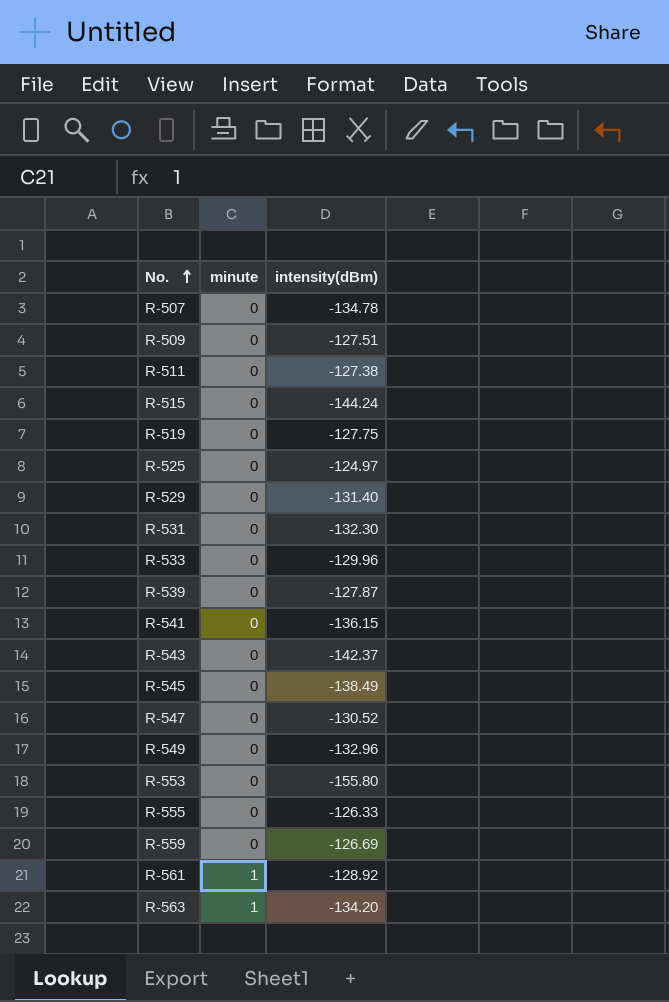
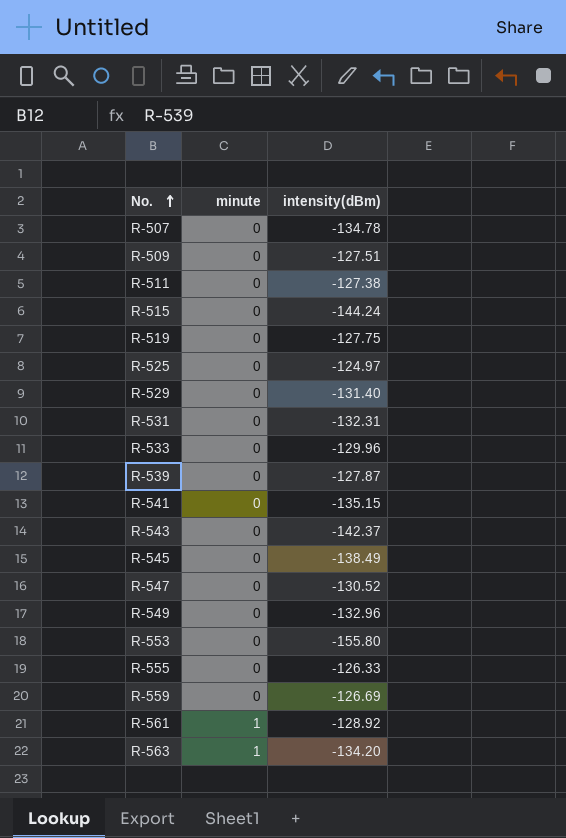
R-531 | intensity(dBm): -132.30 -> -132.31
R-541 | intensity(dBm): -136.15 -> -135.15

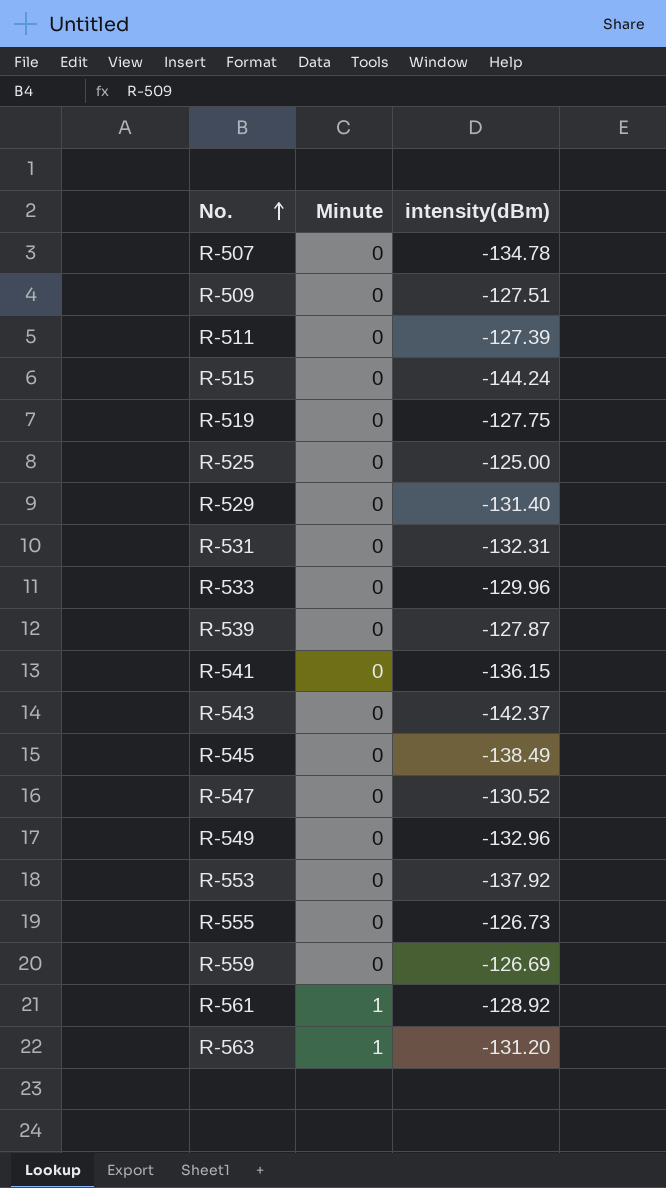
column name: minute -> Minute
R-511 | intensity(dBm): -127.38 -> -127.39
R-525 | intensity(dBm): -124.97 -> -125.00
R-541 | intensity(dBm): -135.15 -> -136.15
R-553 | intensity(dBm): -155.80 -> -137.92
R-555 | intensity(dBm): -126.33 -> -126.73
R-563 | intensity(dBm): -134.20 -> -131.20

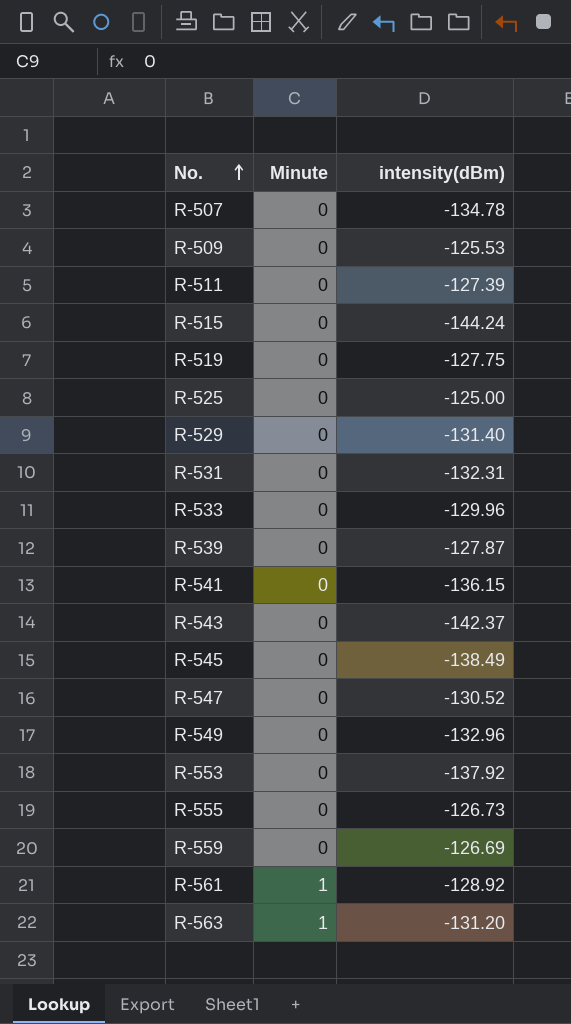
R-509 | intensity(dBm): -127.51 -> -125.53

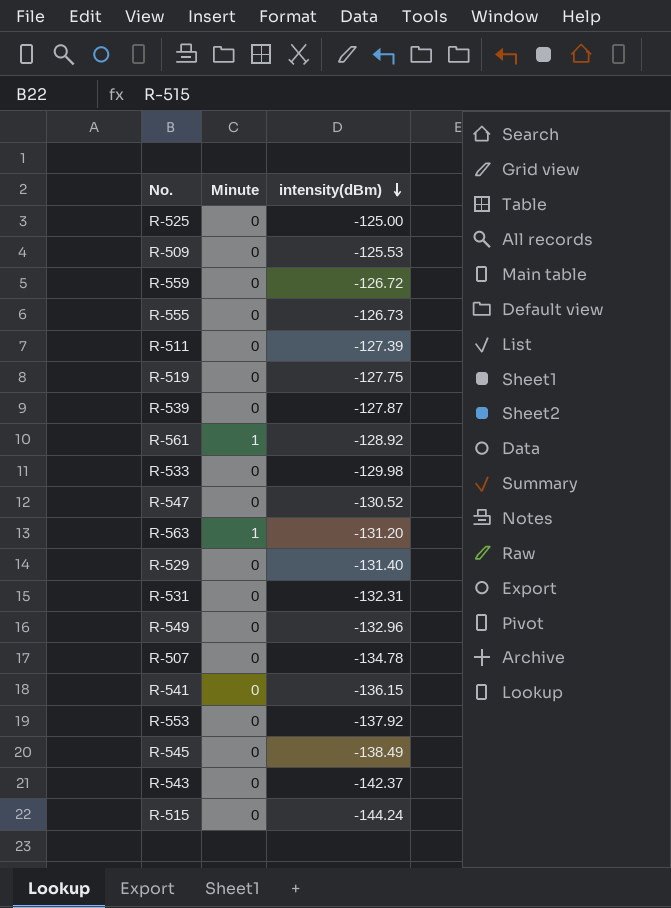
row order: No. ascending -> intensity(dBm) descending
R-559 | intensity(dBm): -126.69 -> -126.72
R-533 | intensity(dBm): -129.96 -> -129.98

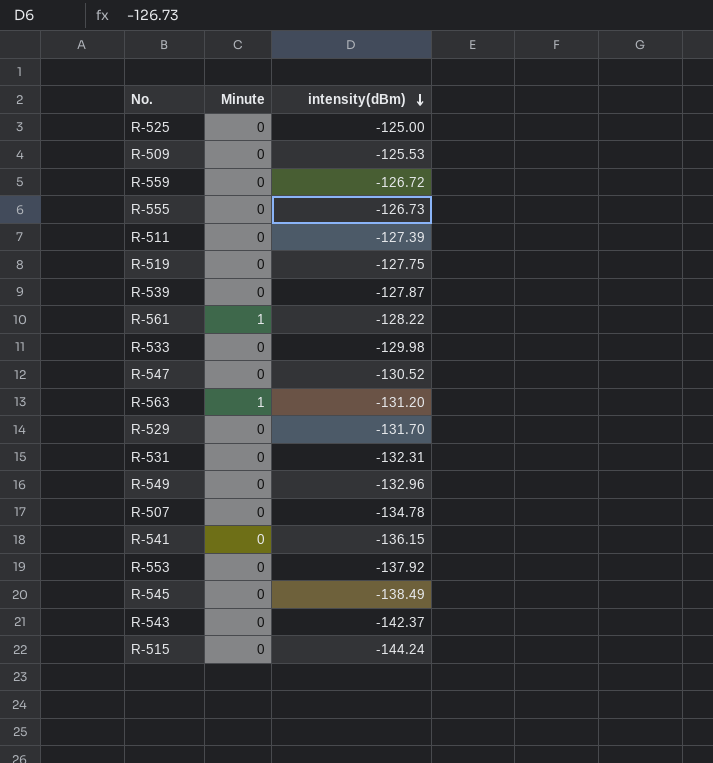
R-561 | intensity(dBm): -128.92 -> -128.22
R-529 | intensity(dBm): -131.40 -> -131.70

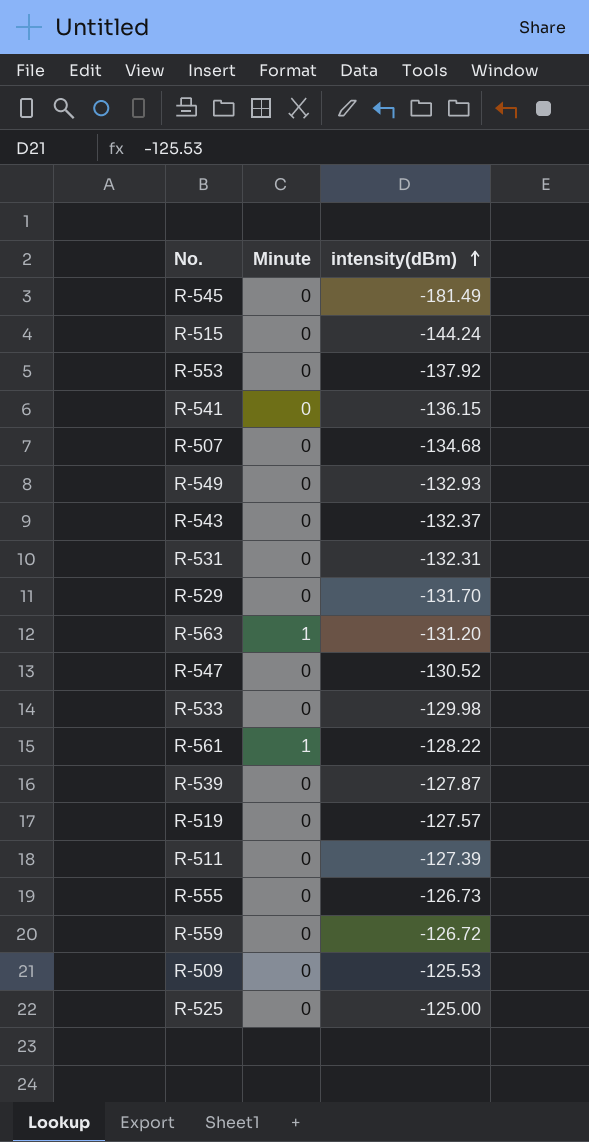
row order: intensity(dBm) descending -> intensity(dBm) ascending
R-545 | intensity(dBm): -138.49 -> -181.49
R-507 | intensity(dBm): -134.78 -> -134.68
R-549 | intensity(dBm): -132.96 -> -132.93
R-543 | intensity(dBm): -142.37 -> -132.37
R-519 | intensity(dBm): -127.75 -> -127.57

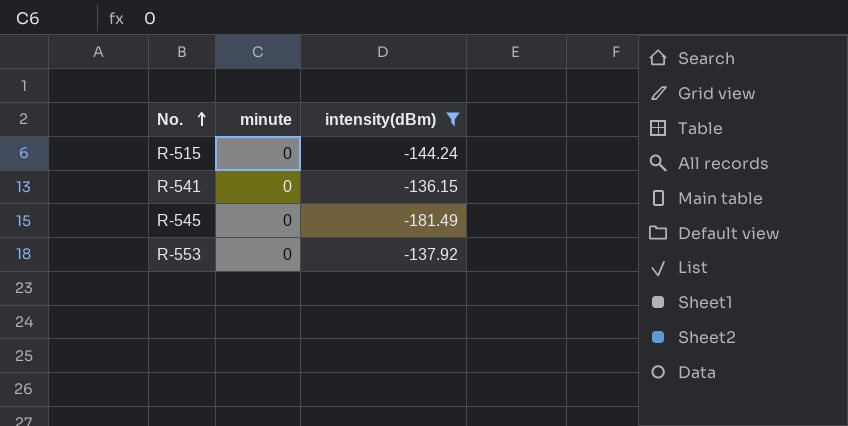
filter: none -> intensity(dBm) <= -136.15
row order: intensity(dBm) ascending -> No. ascending
column name: Minute -> minute

